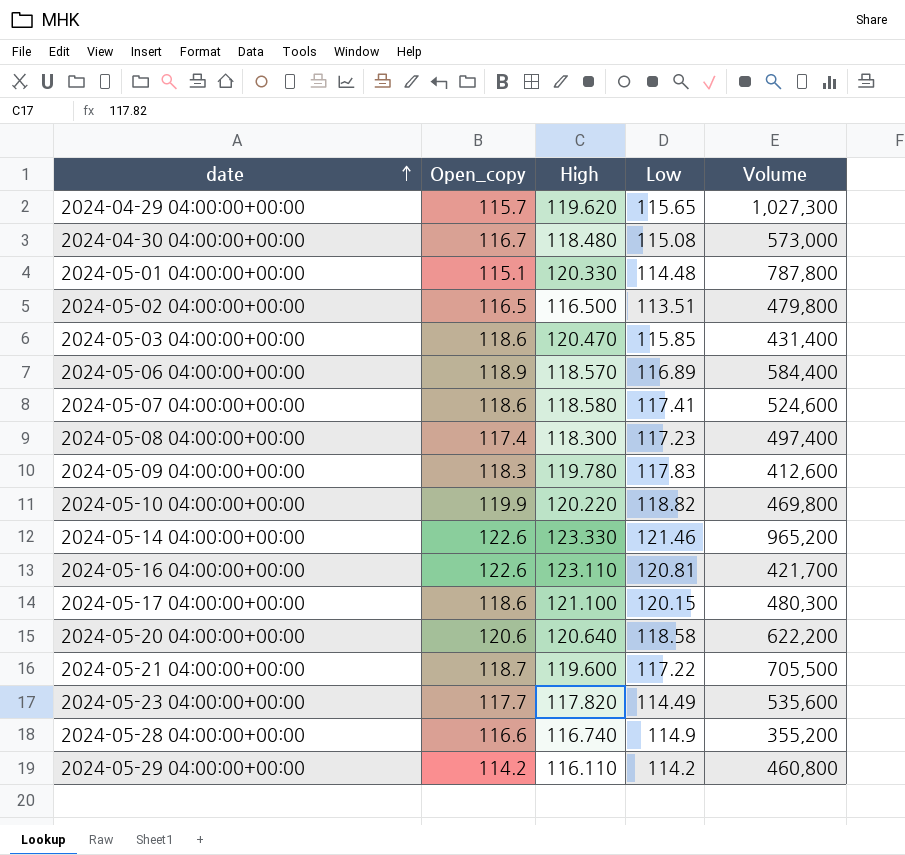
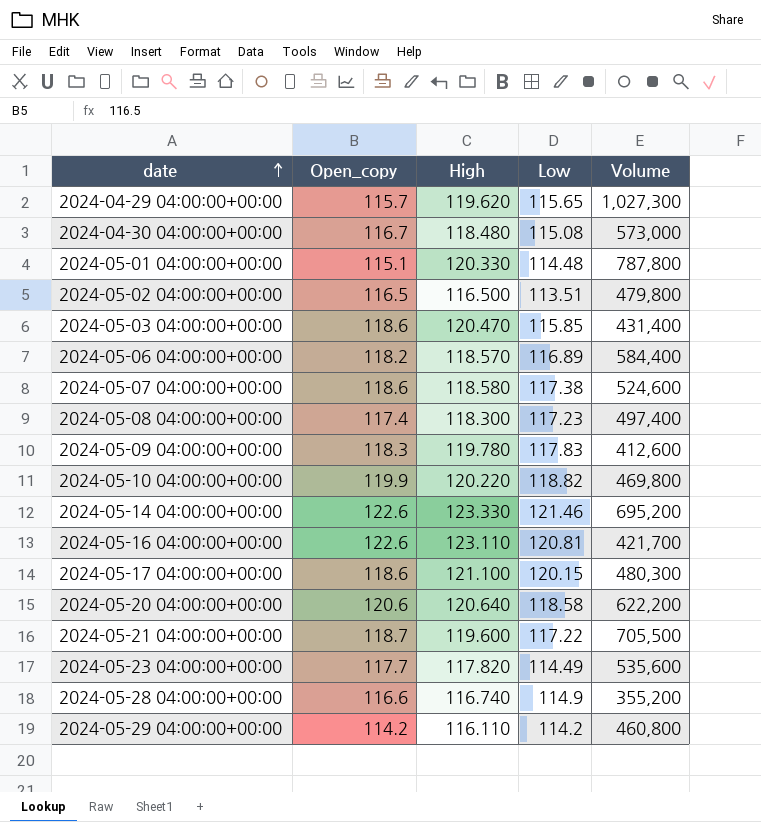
2024-05-06 04:00:00+00:00 | Open_copy: 118.9 -> 118.2
2024-05-07 04:00:00+00:00 | Low: 117.41 -> 117.38
2024-05-14 04:00:00+00:00 | Volume: 965,200 -> 695,200

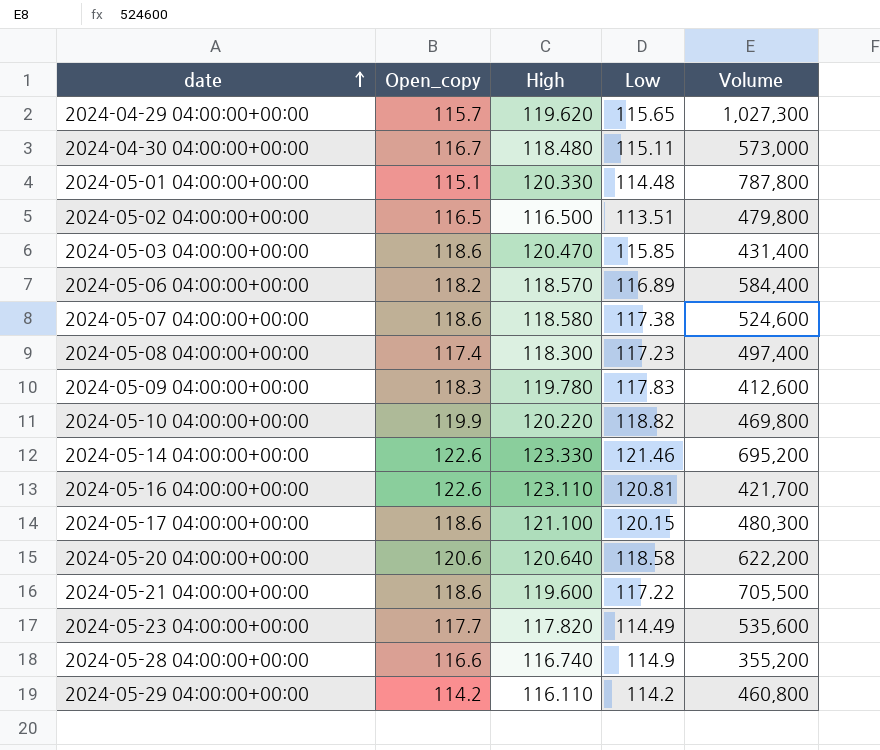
2024-04-30 04:00:00+00:00 | Low: 115.08 -> 115.11
2024-05-21 04:00:00+00:00 | Open_copy: 118.7 -> 118.6

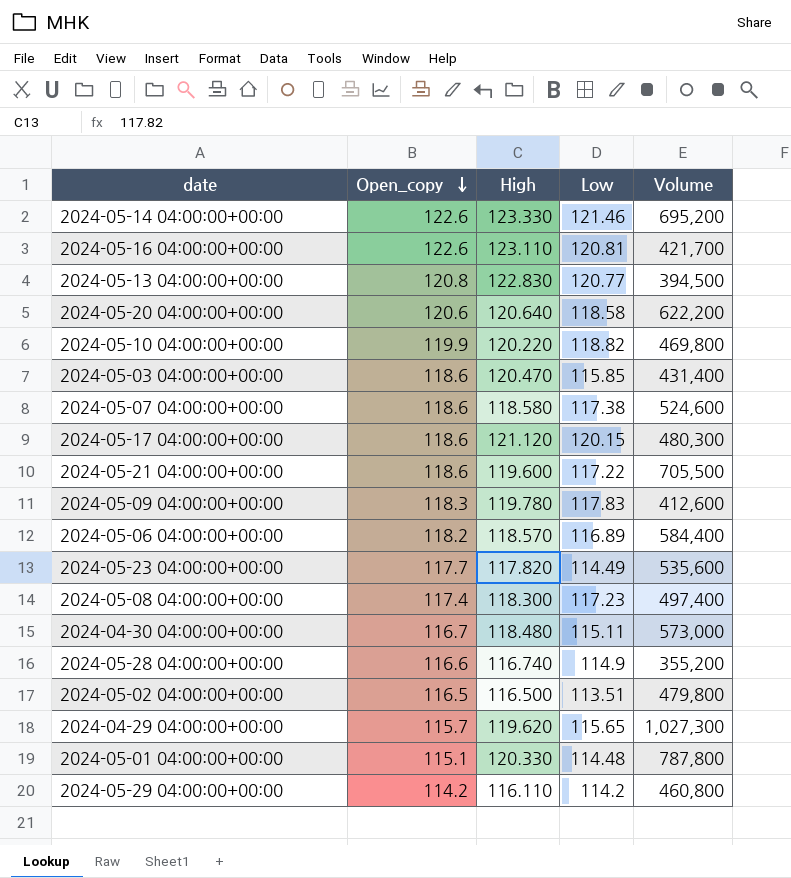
row order: date ascending -> Open_copy descending
row 2024-05-13 04:00:00+00:00: none -> 120.8 | 122.830 | 120.77 | 394,500
2024-05-17 04:00:00+00:00 | High: 121.100 -> 121.120

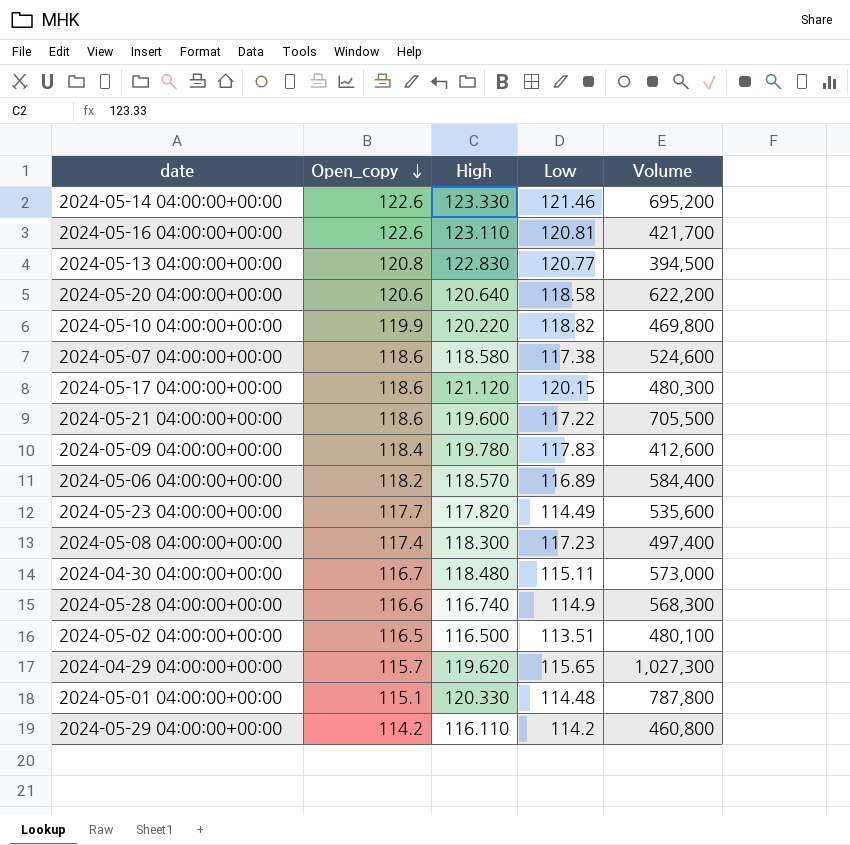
row 2024-05-03 04:00:00+00:00: 118.6 | 120.470 | 115.85 | 431,400 -> none
2024-05-09 04:00:00+00:00 | Open_copy: 118.3 -> 118.4
2024-05-28 04:00:00+00:00 | Volume: 355,200 -> 568,300
2024-05-02 04:00:00+00:00 | Volume: 479,800 -> 480,100

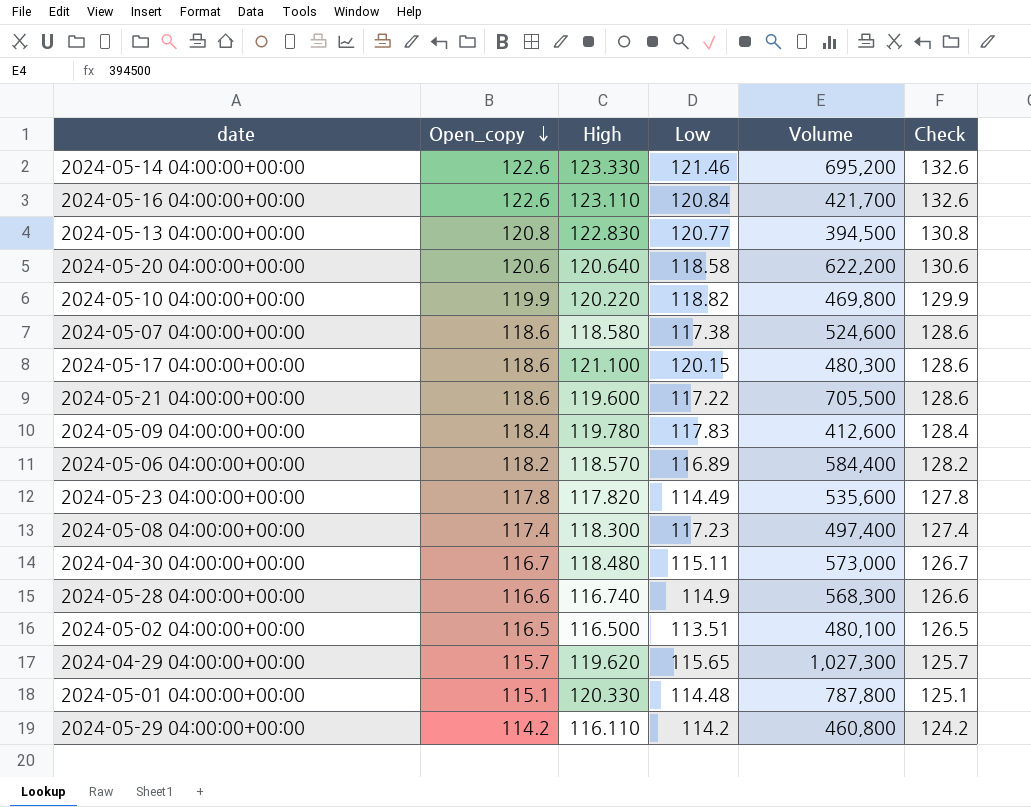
column Check | formula: none -> [Open_copy] + 10
2024-05-16 04:00:00+00:00 | Low: 120.81 -> 120.84
2024-05-17 04:00:00+00:00 | High: 121.120 -> 121.100
2024-05-23 04:00:00+00:00 | Open_copy: 117.7 -> 117.8

